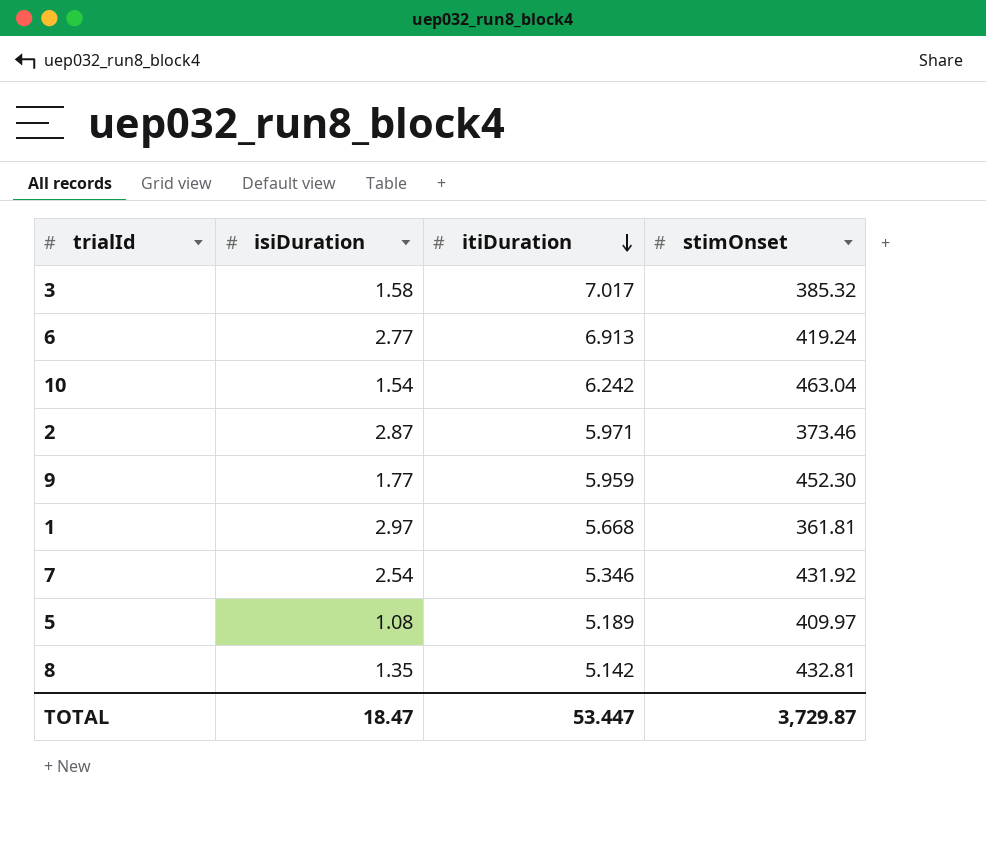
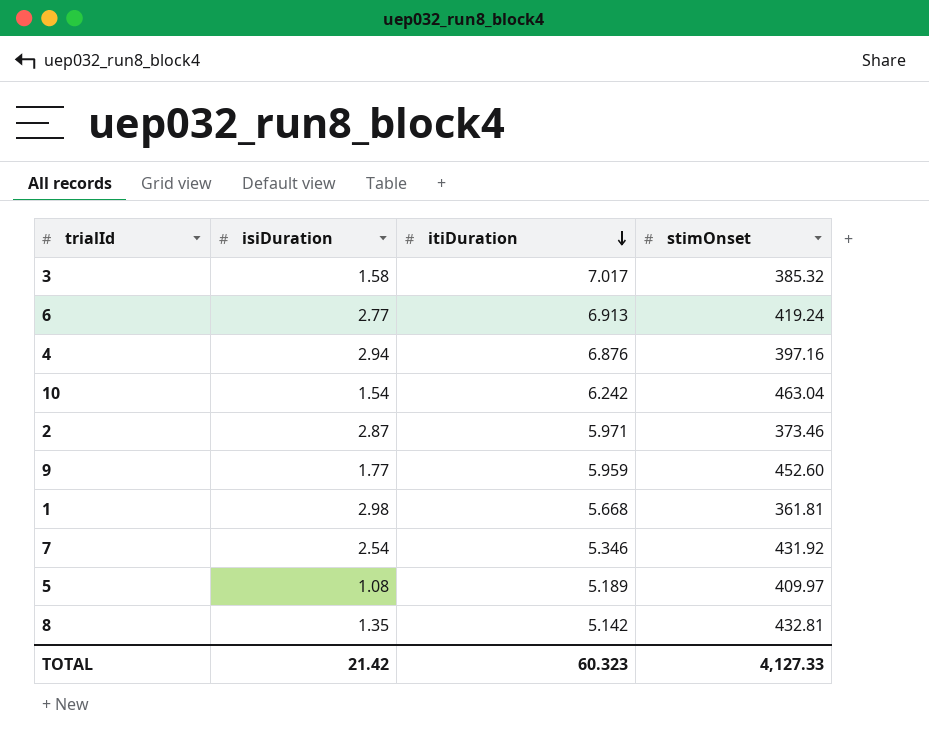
row 4: none -> 2.94 | 6.876 | 397.16
9 | stimOnset: 452.30 -> 452.60
1 | isiDuration: 2.97 -> 2.98
TOTAL | isiDuration: 18.47 -> 21.42
TOTAL | itiDuration: 53.447 -> 60.323
TOTAL | stimOnset: 3,729.87 -> 4,127.33

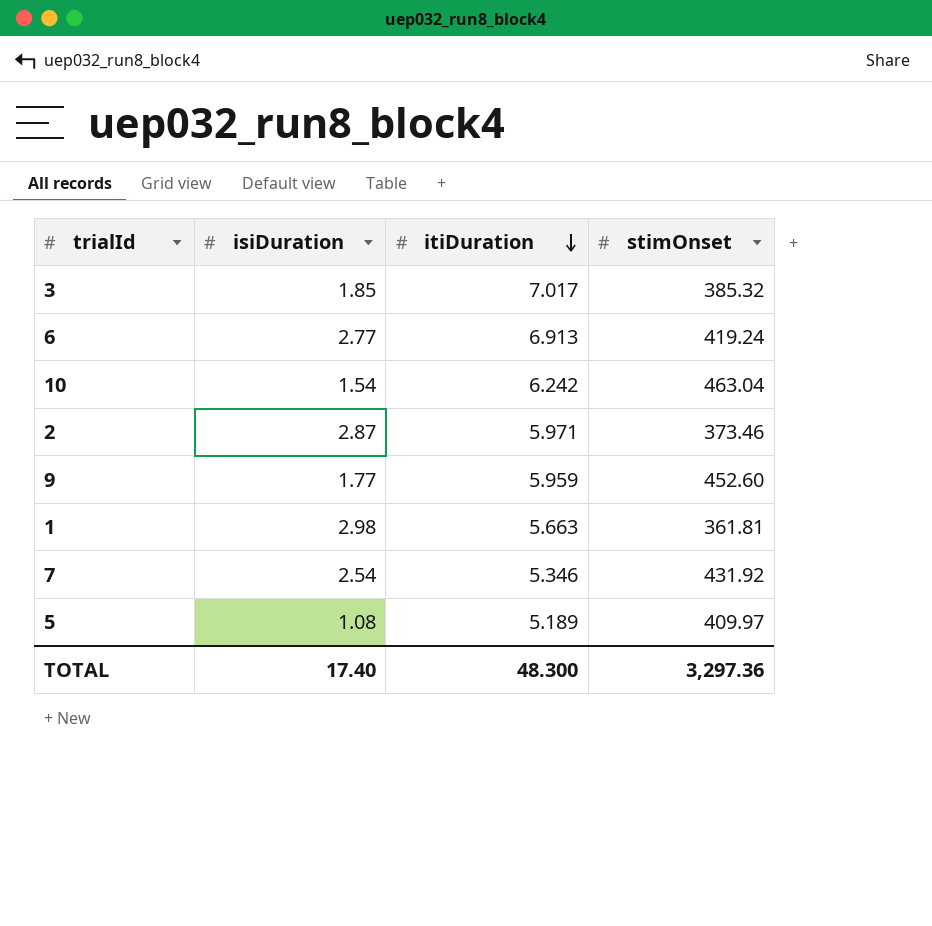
row 4: 2.94 | 6.876 | 397.16 -> none
row 8: 1.35 | 5.142 | 432.81 -> none
3 | isiDuration: 1.58 -> 1.85
1 | itiDuration: 5.668 -> 5.663
TOTAL | isiDuration: 21.42 -> 17.40
TOTAL | itiDuration: 60.323 -> 48.300
TOTAL | stimOnset: 4,127.33 -> 3,297.36

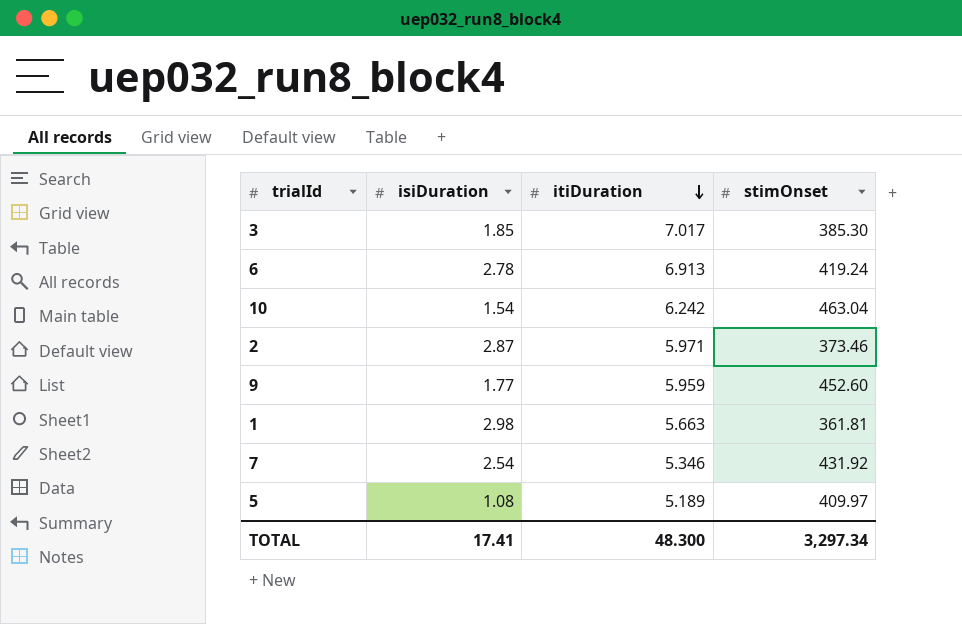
3 | stimOnset: 385.32 -> 385.30
6 | isiDuration: 2.77 -> 2.78
TOTAL | isiDuration: 17.40 -> 17.41
TOTAL | stimOnset: 3,297.36 -> 3,297.34

